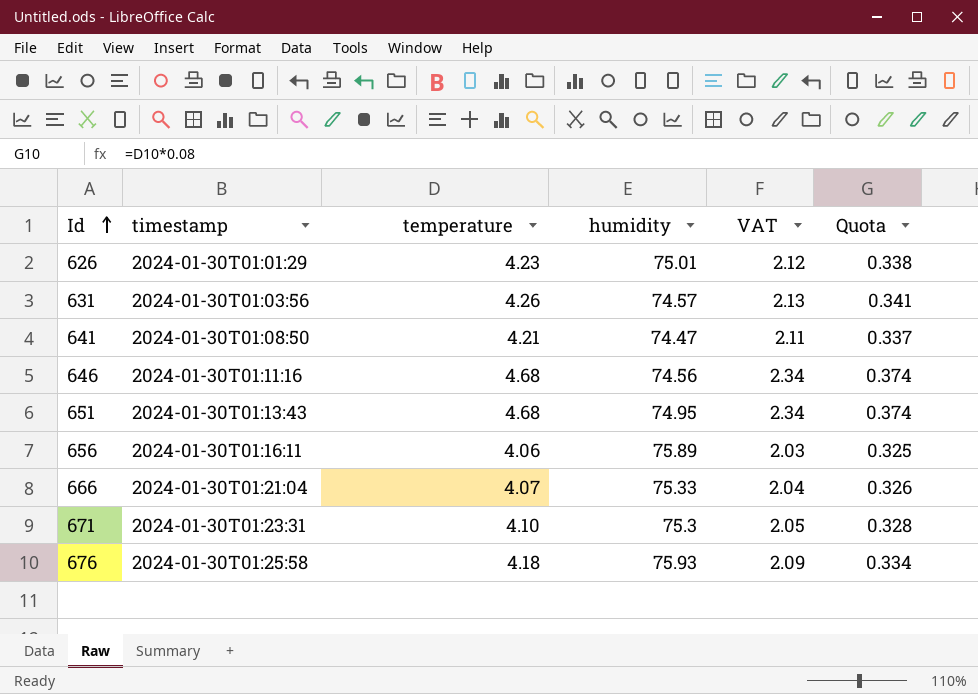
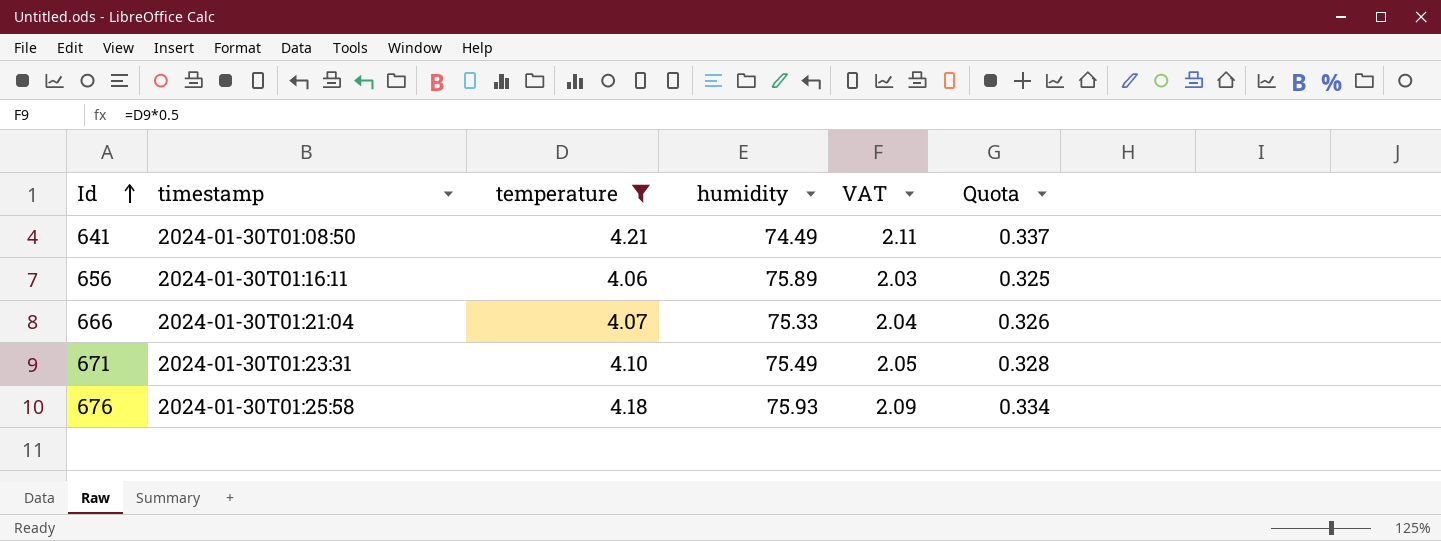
filter: none -> temperature <= 4.21
641 | humidity: 74.47 -> 74.49
671 | humidity: 75.3 -> 75.49

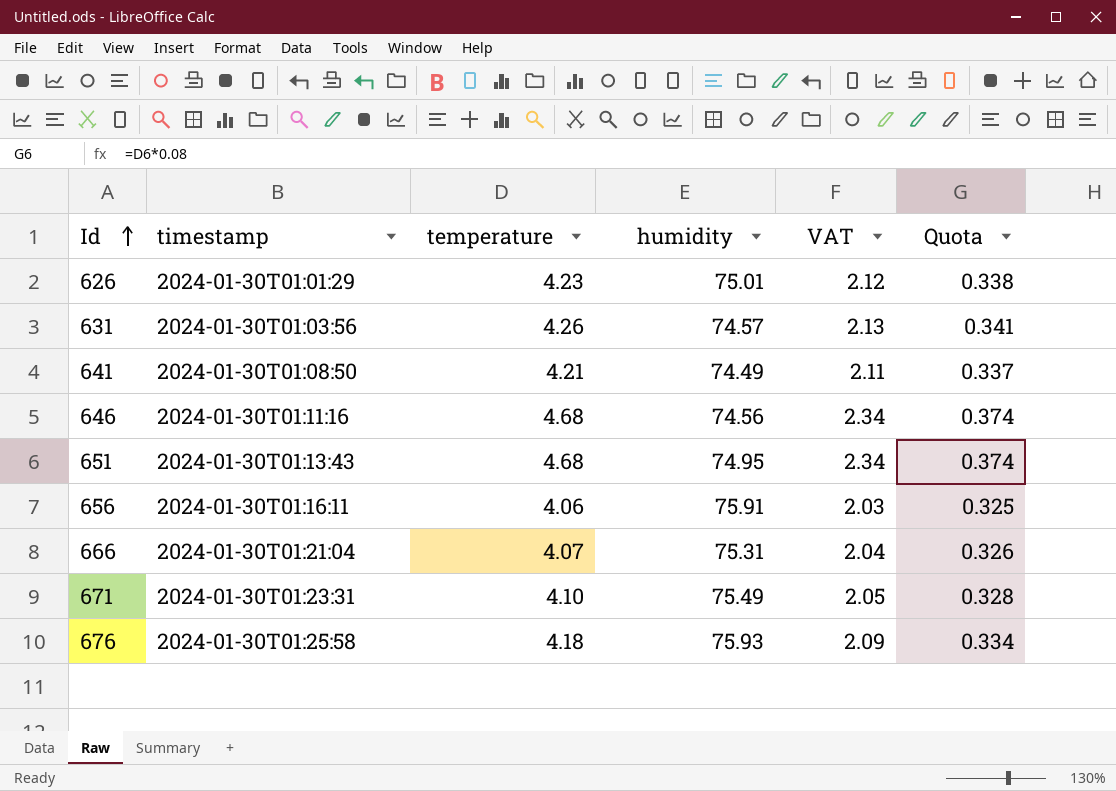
filter: temperature <= 4.21 -> none
656 | humidity: 75.89 -> 75.91
666 | humidity: 75.33 -> 75.31

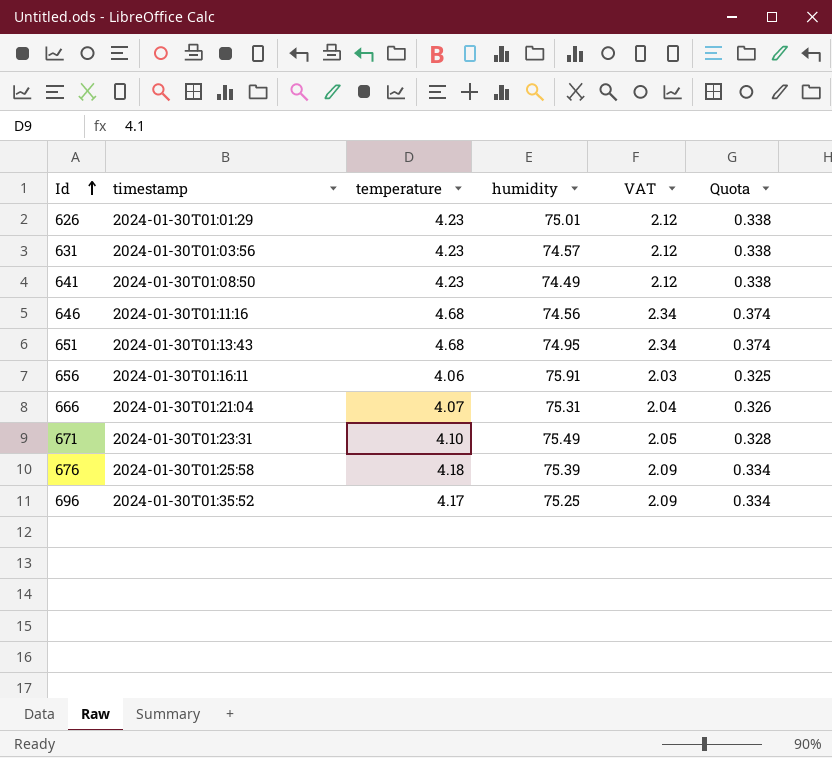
631 | temperature: 4.26 -> 4.23
631 | VAT: 2.13 -> 2.12
631 | Quota: 0.341 -> 0.338
641 | temperature: 4.21 -> 4.23
641 | VAT: 2.11 -> 2.12
641 | Quota: 0.337 -> 0.338
676 | humidity: 75.93 -> 75.39
row 696: none -> 2024-01-30T01:35:52 | 4.17 | 75.25 | 2.09 | 0.334

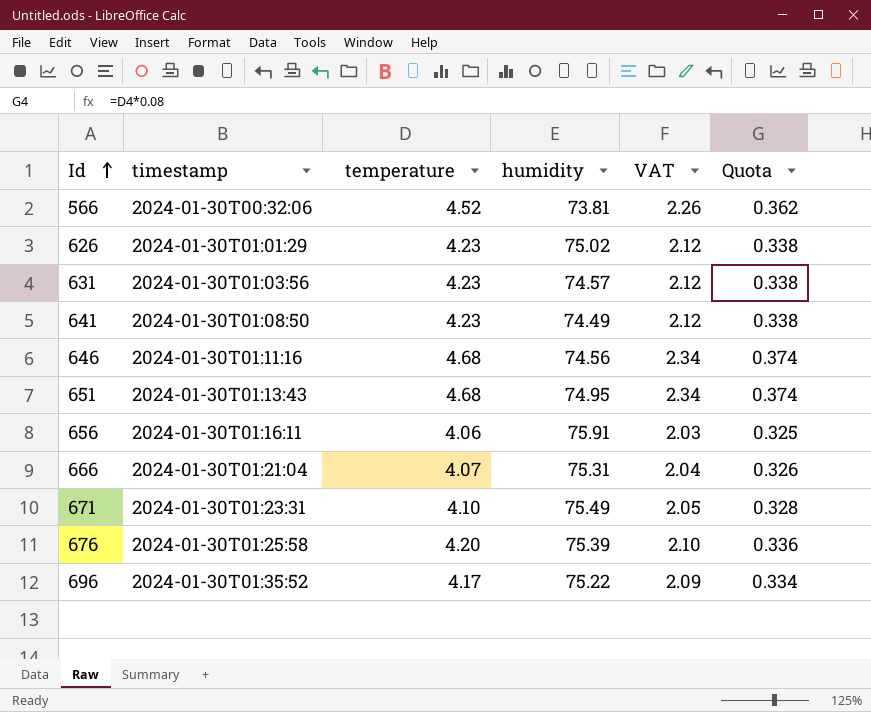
row 566: none -> 2024-01-30T00:32:06 | 4.52 | 73.81 | 2.26 | 0.362
626 | humidity: 75.01 -> 75.02
676 | temperature: 4.18 -> 4.20
676 | VAT: 2.09 -> 2.10
676 | Quota: 0.334 -> 0.336
696 | humidity: 75.25 -> 75.22

